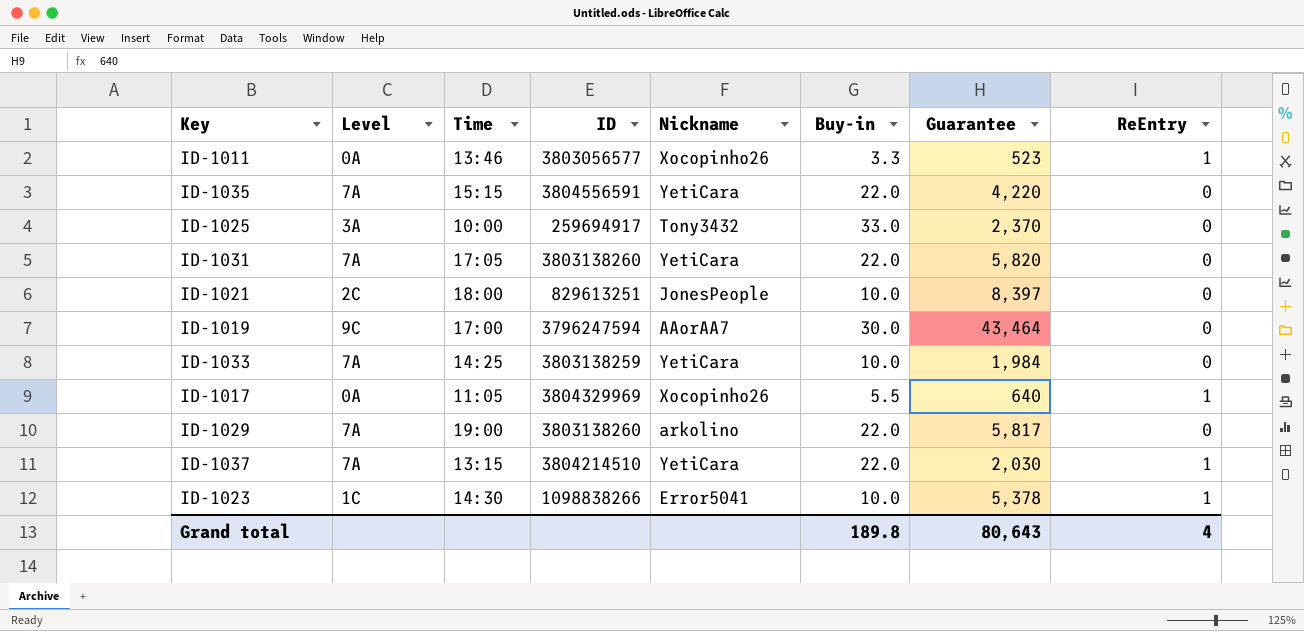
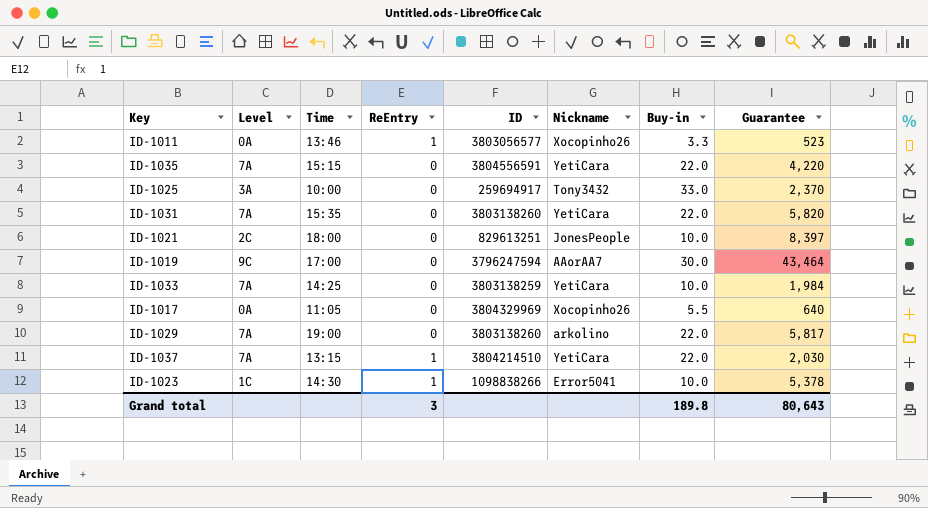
column ReEntry | position: 8 -> 4
ID-1031 | Time: 17:05 -> 15:35
ID-1017 | ReEntry: 1 -> 0
Grand total | ReEntry: 4 -> 3

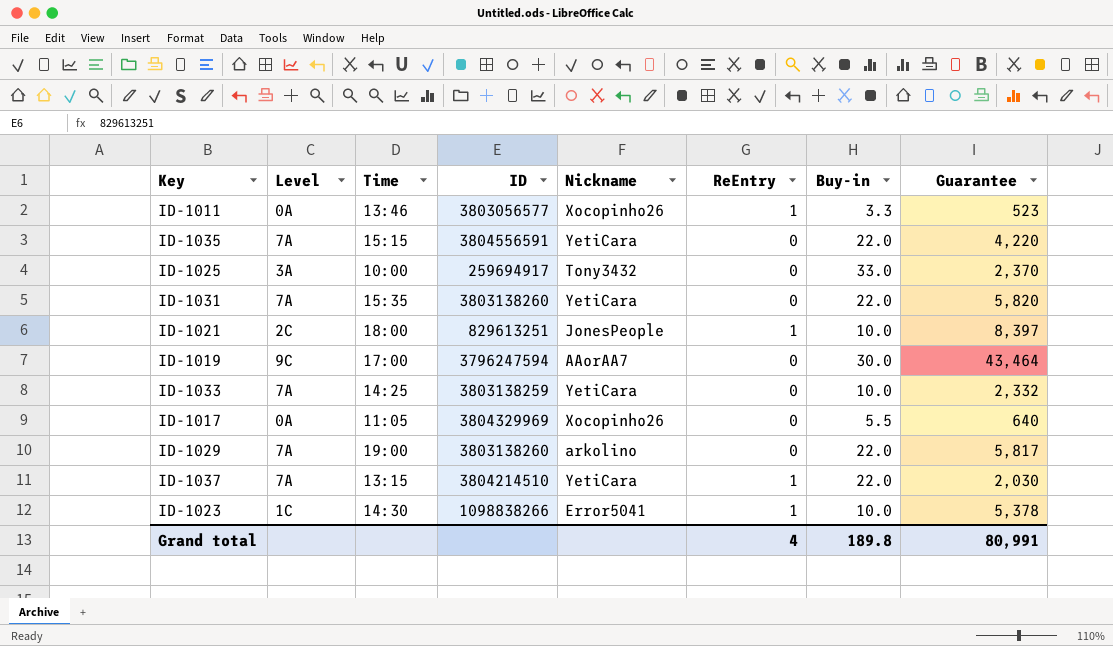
column ReEntry | position: 4 -> 6
ID-1021 | ReEntry: 0 -> 1
ID-1033 | Guarantee: 1,984 -> 2,332
Grand total | ReEntry: 3 -> 4
Grand total | Guarantee: 80,643 -> 80,991

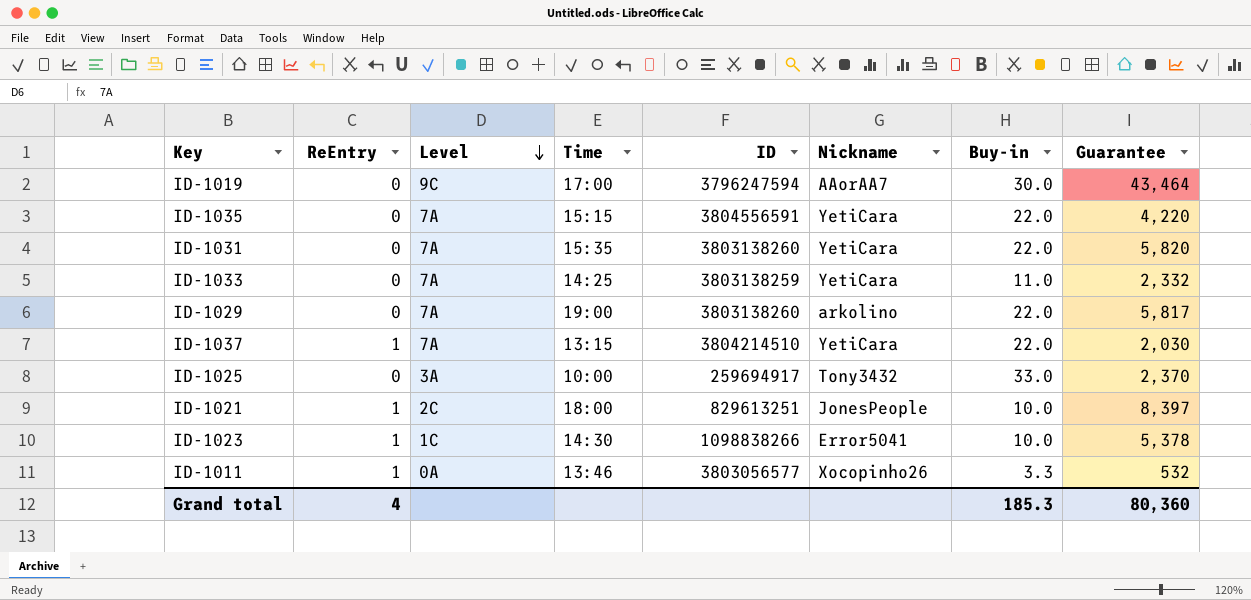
row order: none -> Level descending
column ReEntry | position: 6 -> 2
row ID-1017: 0A | 11:05 | 3804329969 | Xocopinho26 | 0 | 5.5 | 640 -> none
ID-1033 | Buy-in: 10.0 -> 11.0
ID-1011 | Guarantee: 523 -> 532
Grand total | Buy-in: 189.8 -> 185.3
Grand total | Guarantee: 80,991 -> 80,360

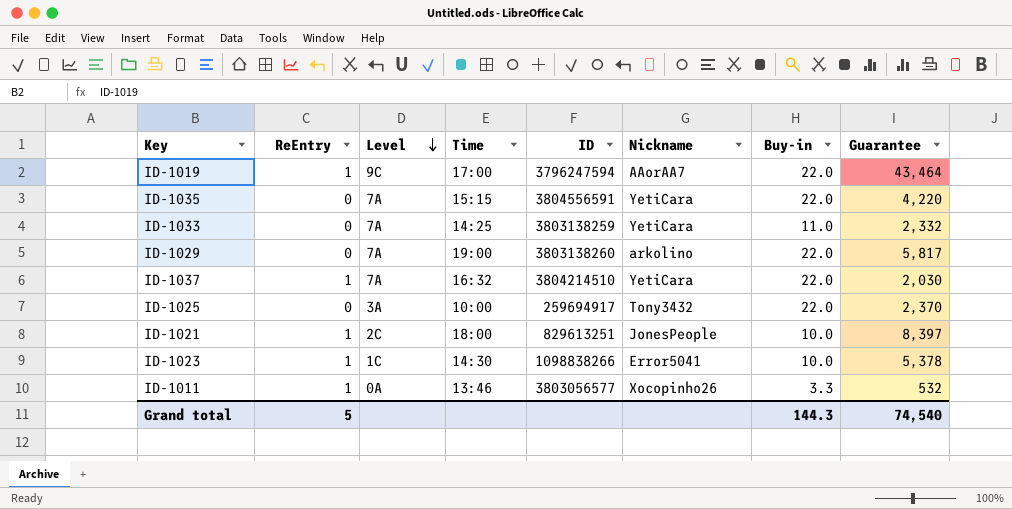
row ID-1031: 0 | 7A | 15:35 | 3803138260 | YetiCara | 22.0 | 5,820 -> none
ID-1019 | ReEntry: 0 -> 1
ID-1019 | Buy-in: 30.0 -> 22.0
ID-1037 | Time: 13:15 -> 16:32
ID-1025 | Buy-in: 33.0 -> 22.0
Grand total | ReEntry: 4 -> 5
Grand total | Buy-in: 185.3 -> 144.3
Grand total | Guarantee: 80,360 -> 74,540

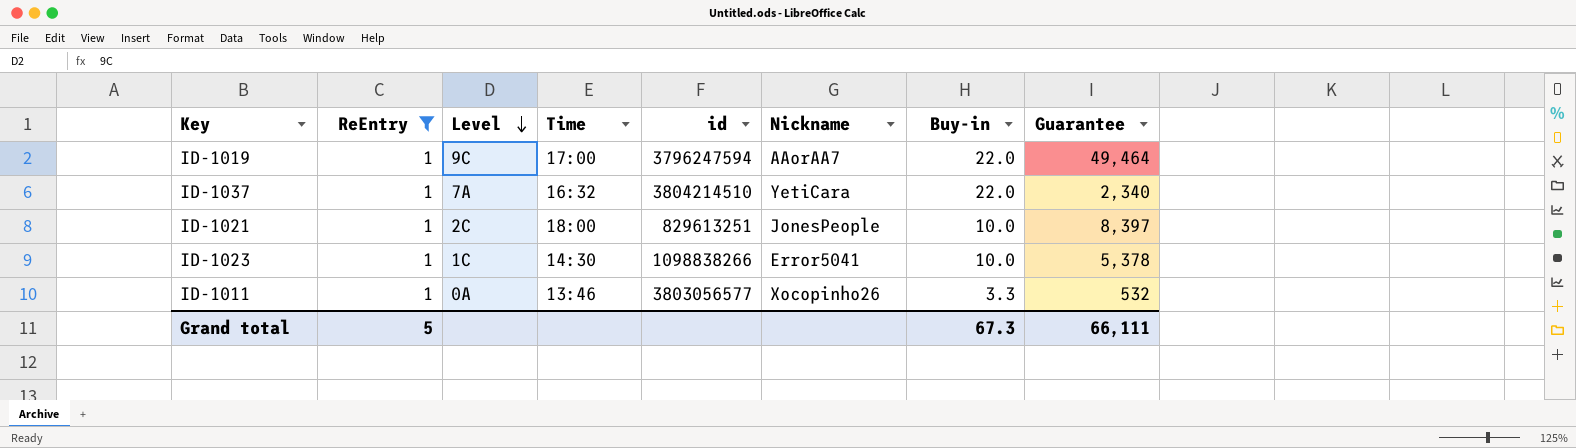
filter: none -> ReEntry = 1
column name: ID -> id
ID-1019 | Guarantee: 43,464 -> 49,464
ID-1037 | Guarantee: 2,030 -> 2,340
Grand total | Buy-in: 144.3 -> 67.3
Grand total | Guarantee: 74,540 -> 66,111

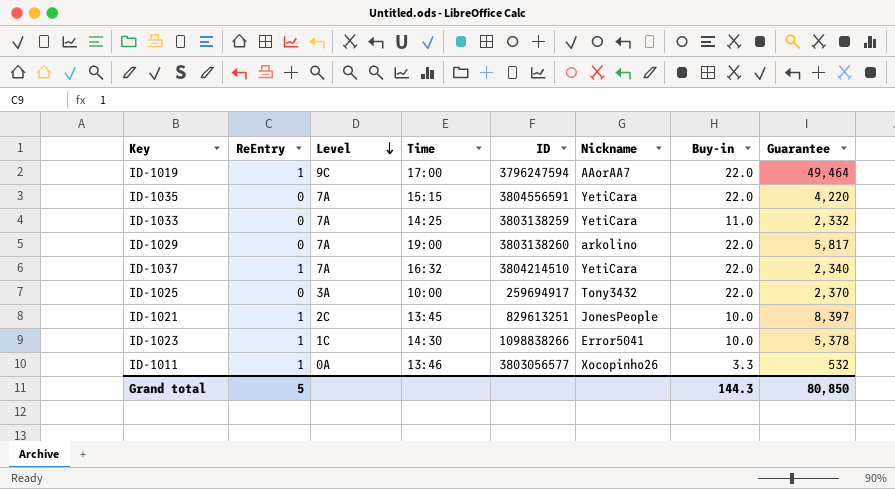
filter: ReEntry = 1 -> none
column name: id -> ID
ID-1021 | Time: 18:00 -> 13:45
Grand total | Buy-in: 67.3 -> 144.3
Grand total | Guarantee: 66,111 -> 80,850

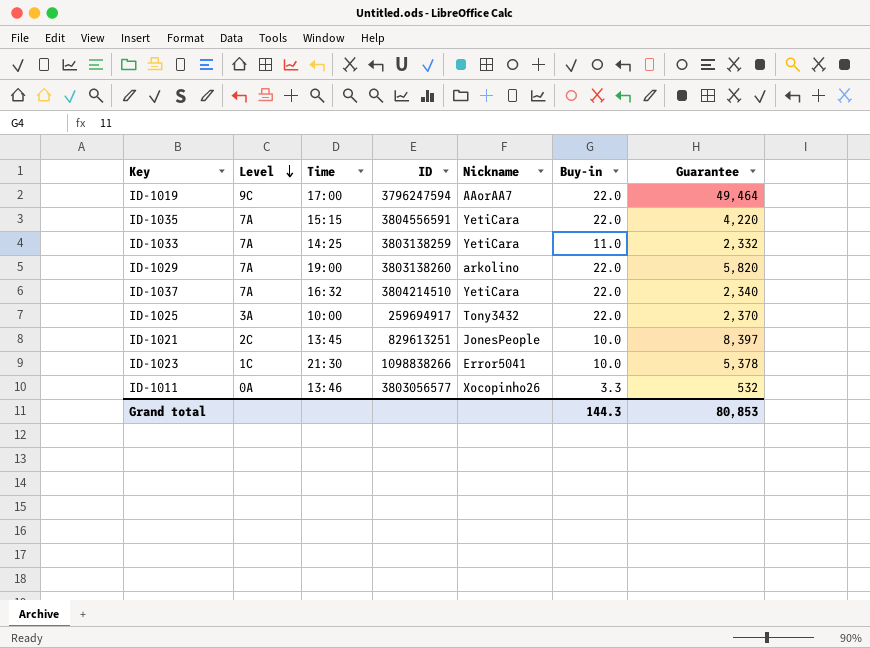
column ReEntry | position: 2 -> none
ID-1029 | Guarantee: 5,817 -> 5,820
ID-1023 | Time: 14:30 -> 21:30
Grand total | Guarantee: 80,850 -> 80,853

